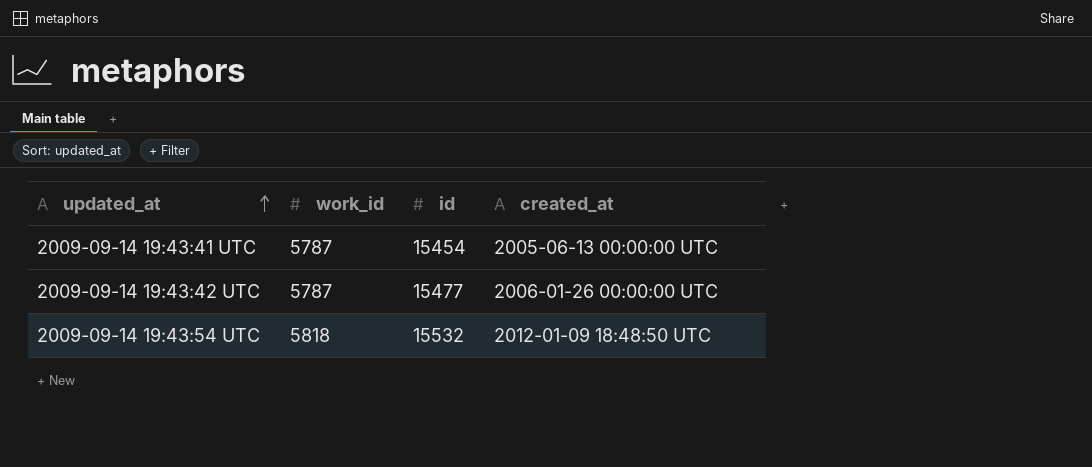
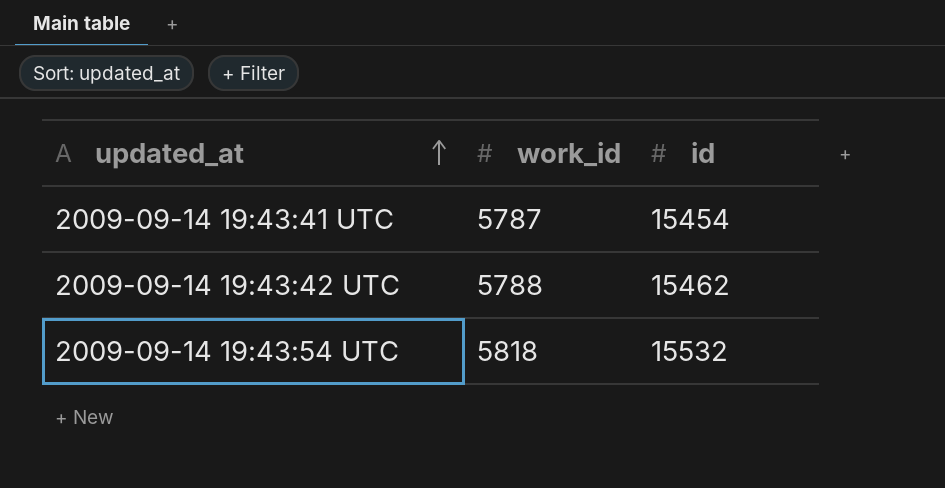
column created_at | position: 4 -> none
2009-09-14 19:43:42 UTC | work_id: 5787 -> 5788
2009-09-14 19:43:42 UTC | id: 15477 -> 15462

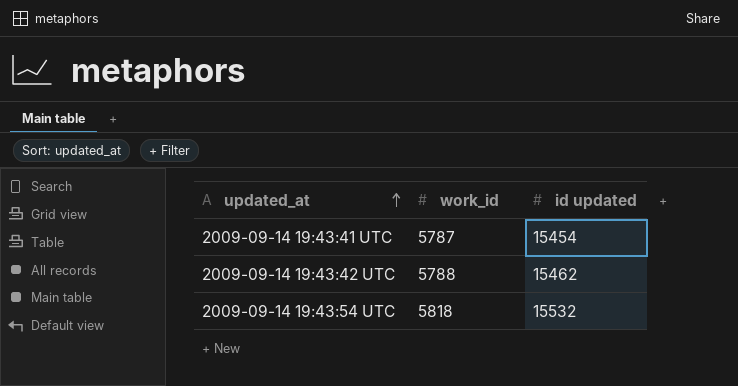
column name: id -> id updated

